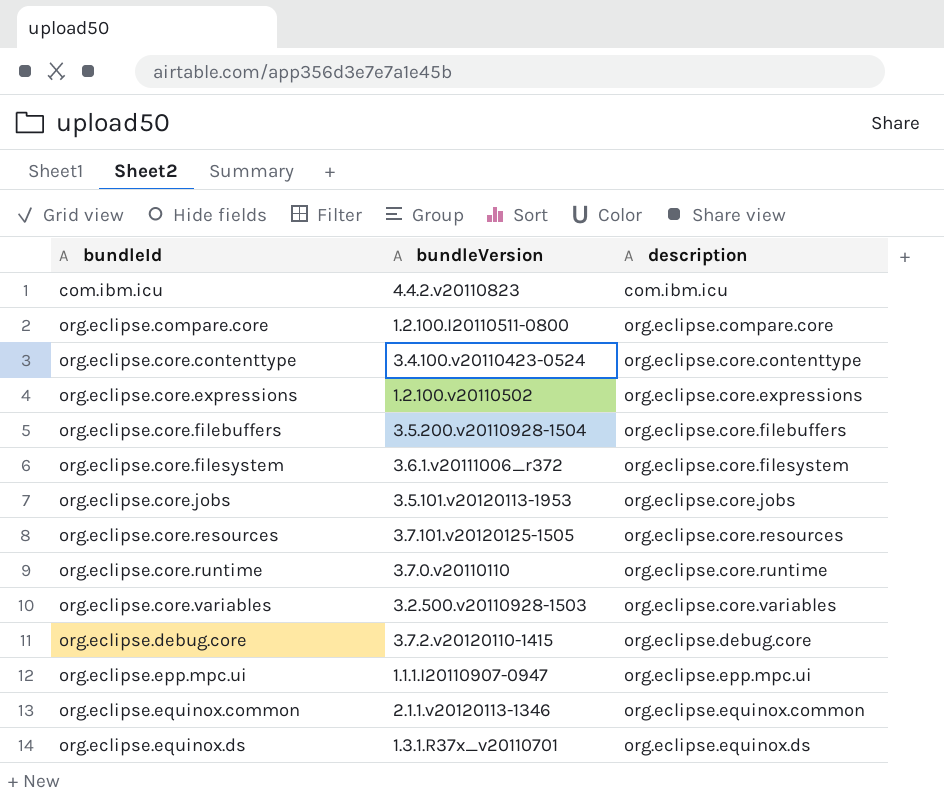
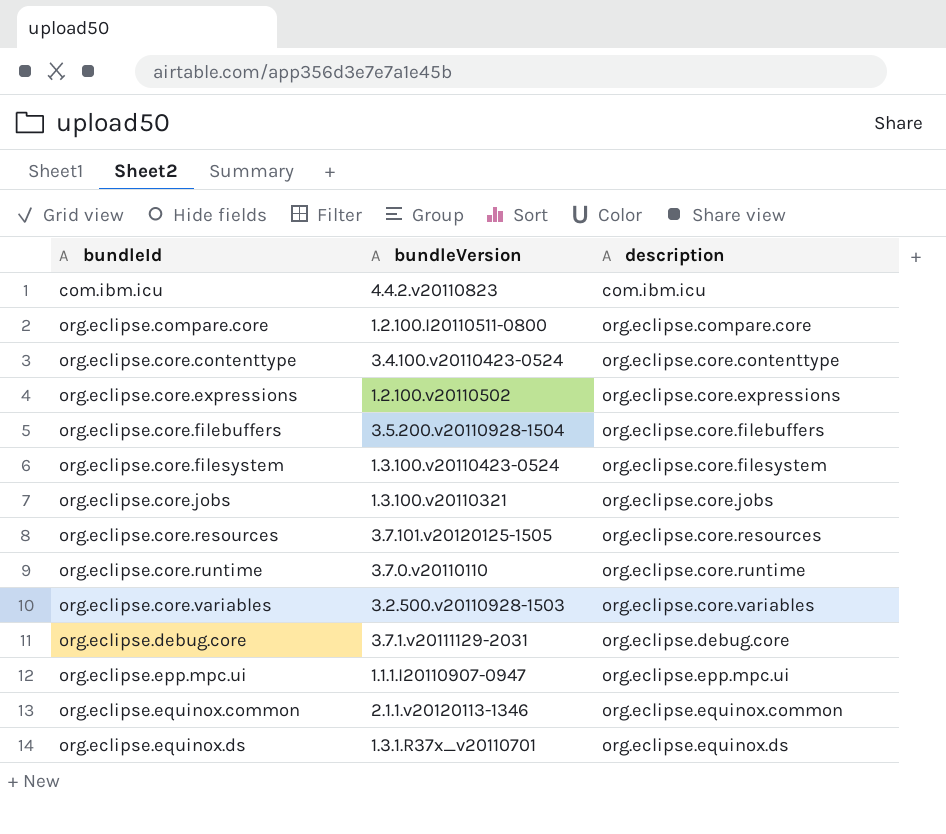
org.eclipse.core.filesystem | bundleVersion: 3.6.1.v20111006_r372 -> 1.3.100.v20110423-0524
org.eclipse.core.jobs | bundleVersion: 3.5.101.v20120113-1953 -> 1.3.100.v20110321
org.eclipse.debug.core | bundleVersion: 3.7.2.v20120110-1415 -> 3.7.1.v20111129-2031

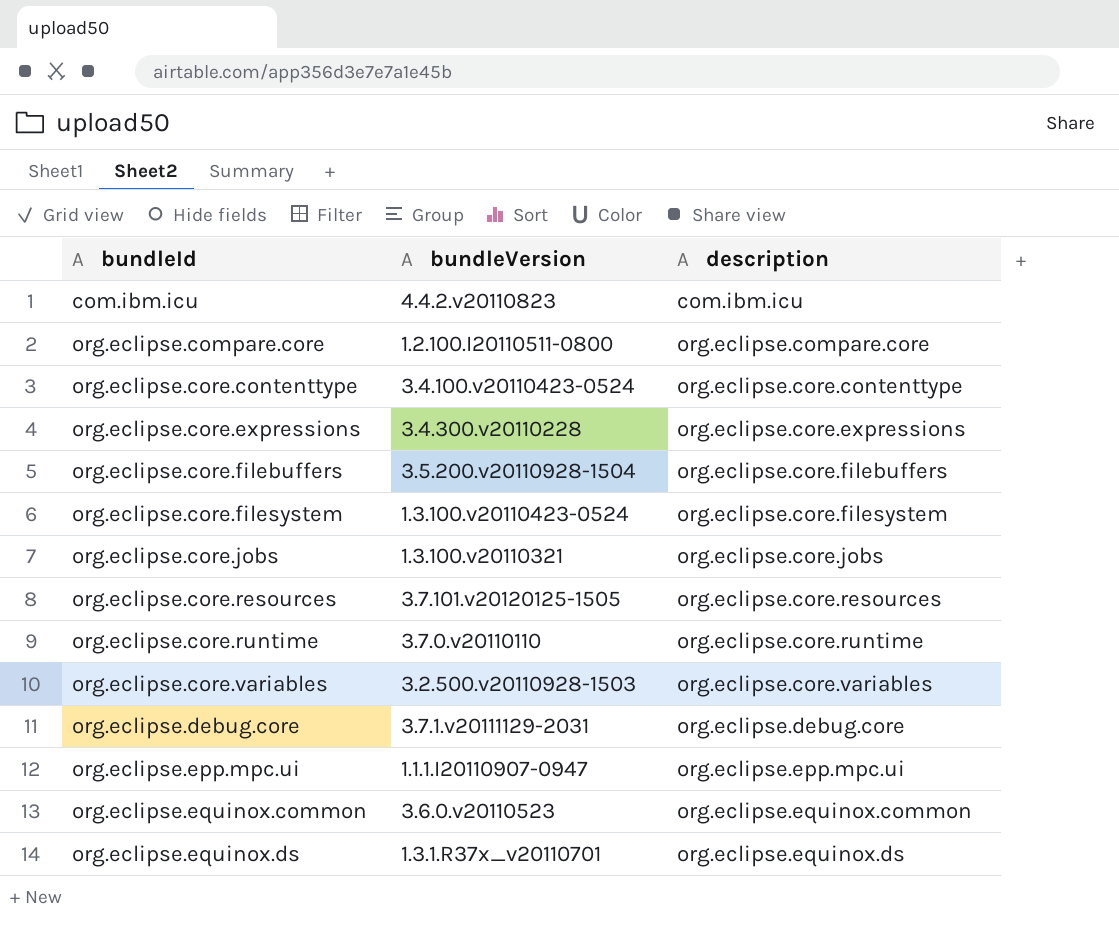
org.eclipse.core.expressions | bundleVersion: 1.2.100.v20110502 -> 3.4.300.v20110228
org.eclipse.equinox.common | bundleVersion: 2.1.1.v20120113-1346 -> 3.6.0.v20110523

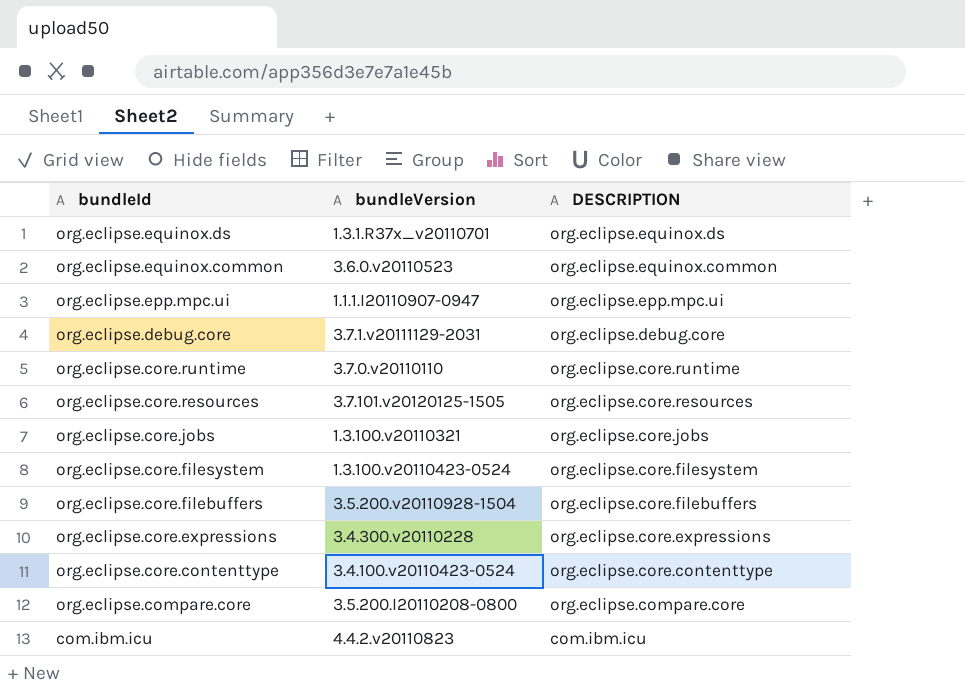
row order: bundleId ascending -> bundleId descending
column name: description -> DESCRIPTION
row org.eclipse.core.variables: 3.2.500.v20110928-1503 | org.eclipse.core.variables -> none
org.eclipse.compare.core | bundleVersion: 1.2.100.I20110511-0800 -> 3.5.200.I20110208-0800

